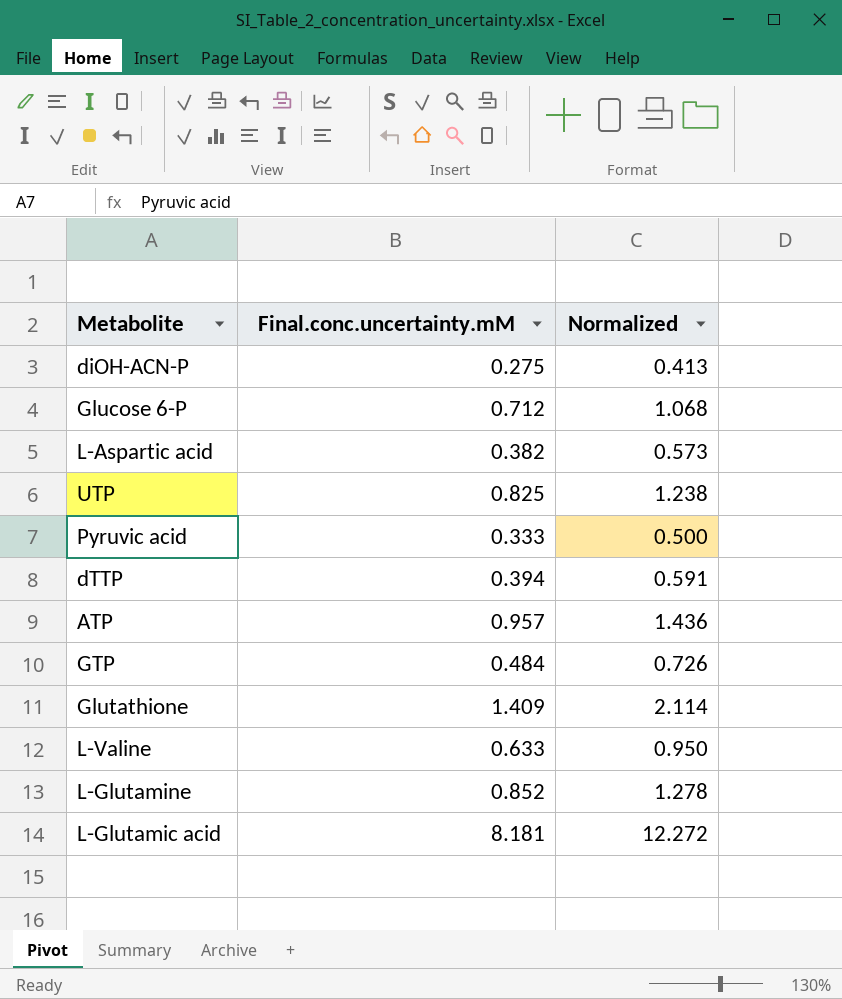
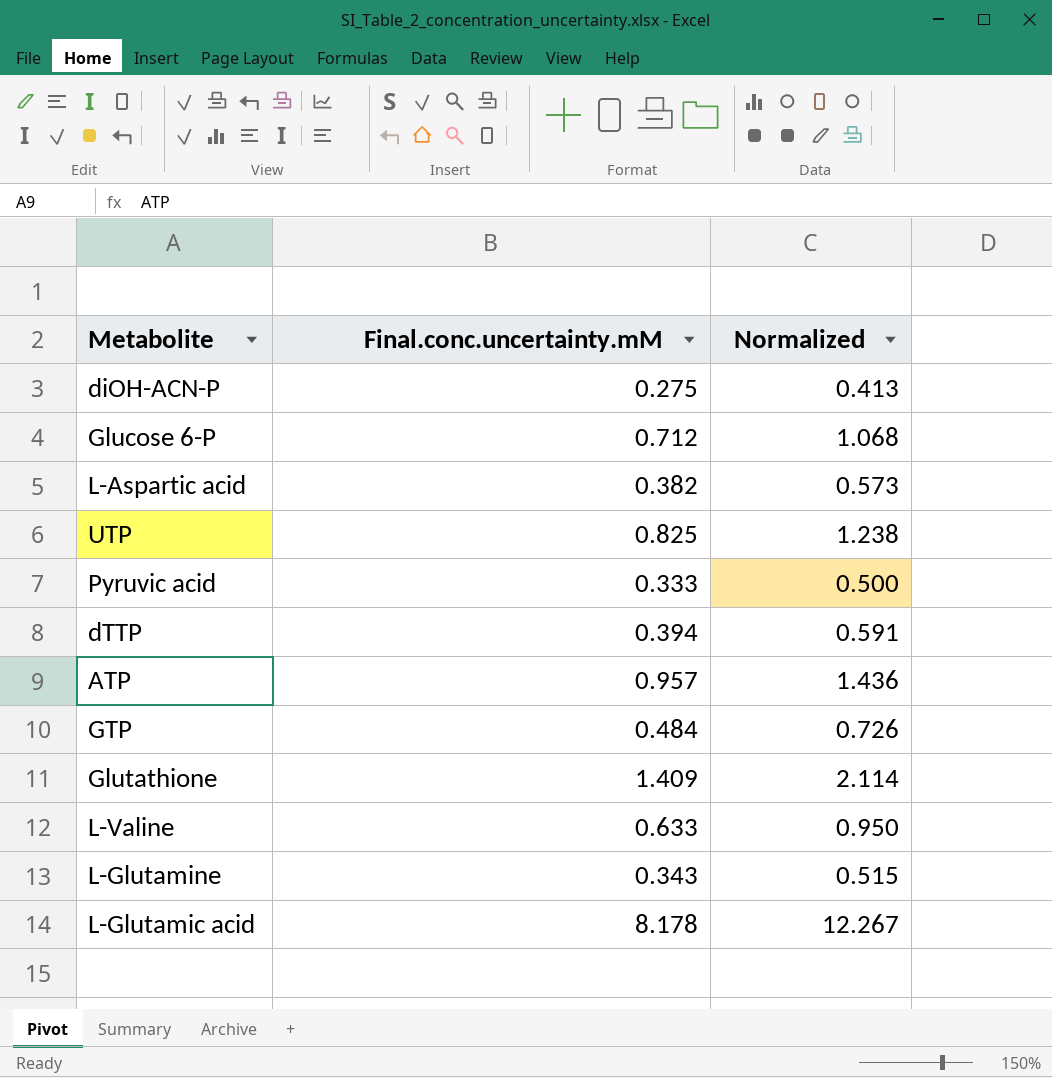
L-Glutamine | Final.conc.uncertainty.mM: 0.852 -> 0.343
L-Glutamine | Normalized: 1.278 -> 0.515
L-Glutamic acid | Final.conc.uncertainty.mM: 8.181 -> 8.178
L-Glutamic acid | Normalized: 12.272 -> 12.267

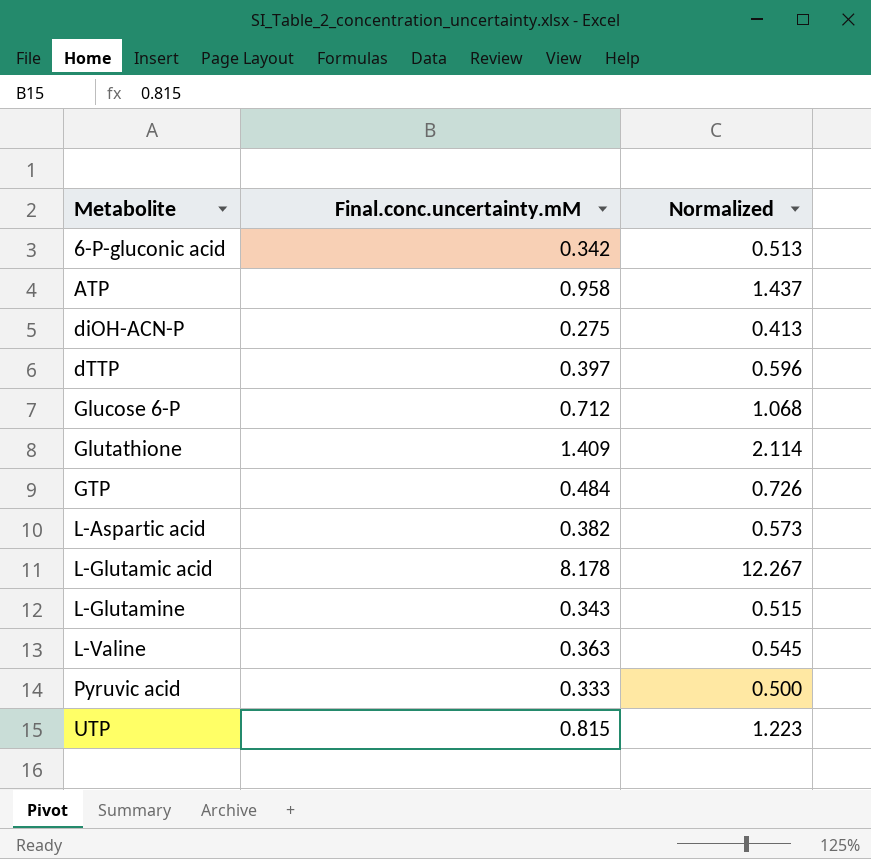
row order: none -> Metabolite ascending
row 6-P-gluconic acid: none -> 0.342 | 0.513
ATP | Final.conc.uncertainty.mM: 0.957 -> 0.958
ATP | Normalized: 1.436 -> 1.437
dTTP | Final.conc.uncertainty.mM: 0.394 -> 0.397
dTTP | Normalized: 0.591 -> 0.596
L-Valine | Final.conc.uncertainty.mM: 0.633 -> 0.363
L-Valine | Normalized: 0.950 -> 0.545
UTP | Final.conc.uncertainty.mM: 0.825 -> 0.815
UTP | Normalized: 1.238 -> 1.223

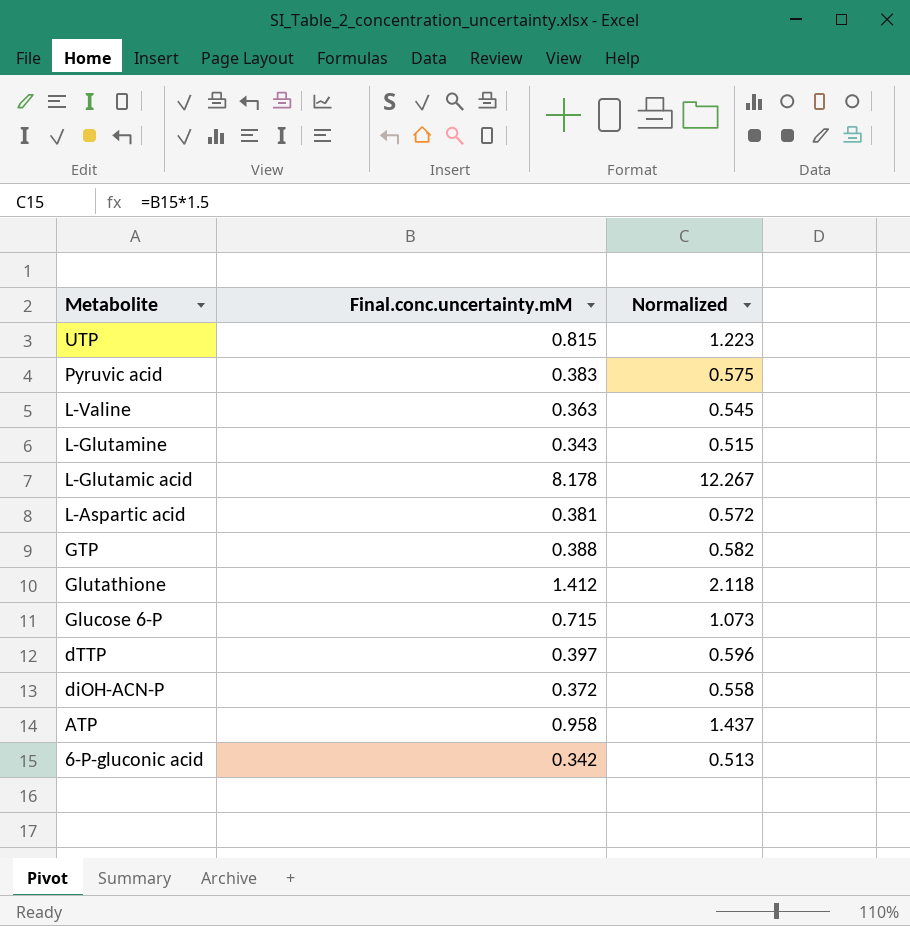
row order: Metabolite ascending -> Metabolite descending
Pyruvic acid | Final.conc.uncertainty.mM: 0.333 -> 0.383
Pyruvic acid | Normalized: 0.500 -> 0.575
L-Aspartic acid | Final.conc.uncertainty.mM: 0.382 -> 0.381
L-Aspartic acid | Normalized: 0.573 -> 0.572
GTP | Final.conc.uncertainty.mM: 0.484 -> 0.388
GTP | Normalized: 0.726 -> 0.582
Glutathione | Final.conc.uncertainty.mM: 1.409 -> 1.412
Glutathione | Normalized: 2.114 -> 2.118
Glucose 6-P | Final.conc.uncertainty.mM: 0.712 -> 0.715
Glucose 6-P | Normalized: 1.068 -> 1.073
diOH-ACN-P | Final.conc.uncertainty.mM: 0.275 -> 0.372
diOH-ACN-P | Normalized: 0.413 -> 0.558

